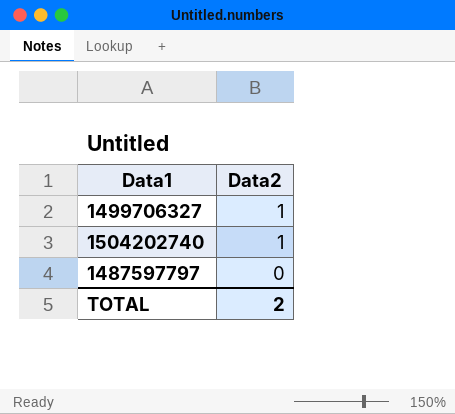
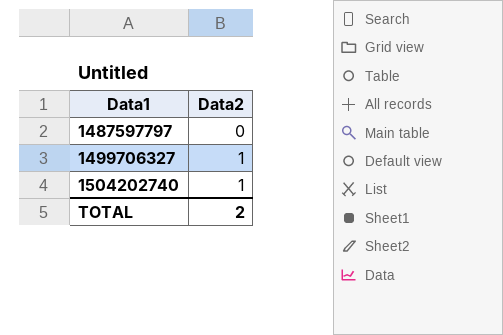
row order: Data2 descending -> Data1 ascending

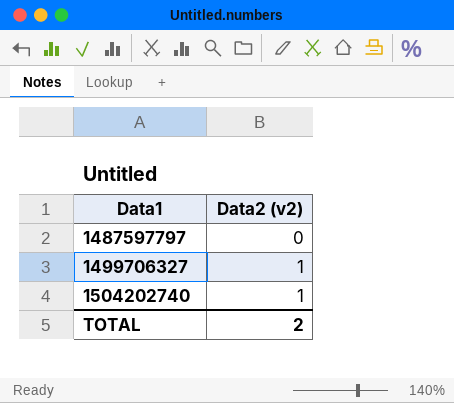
column name: Data2 -> Data2 (v2)

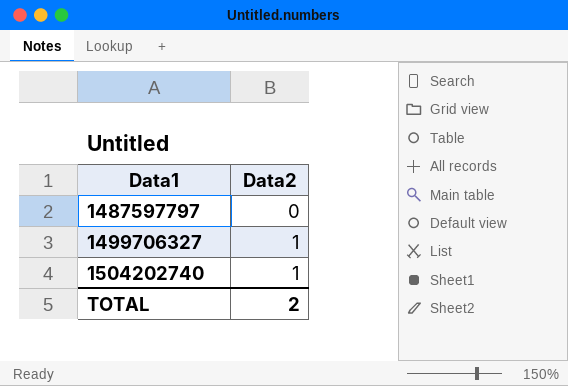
column name: Data2 (v2) -> Data2

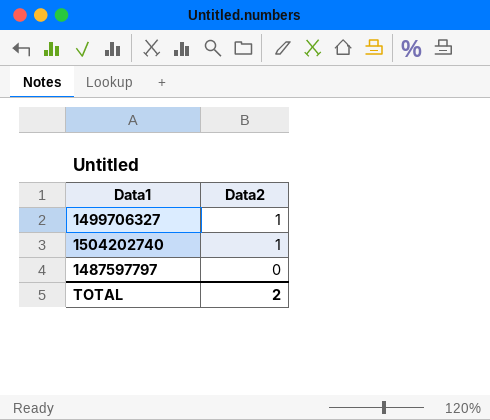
row order: Data1 ascending -> Data2 descending

